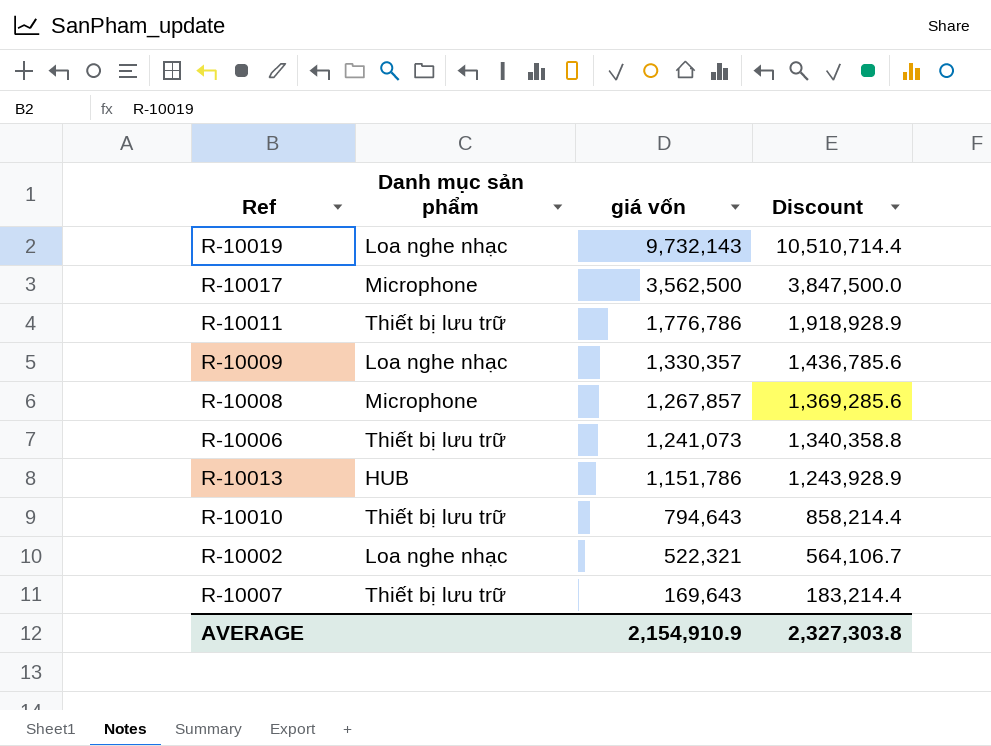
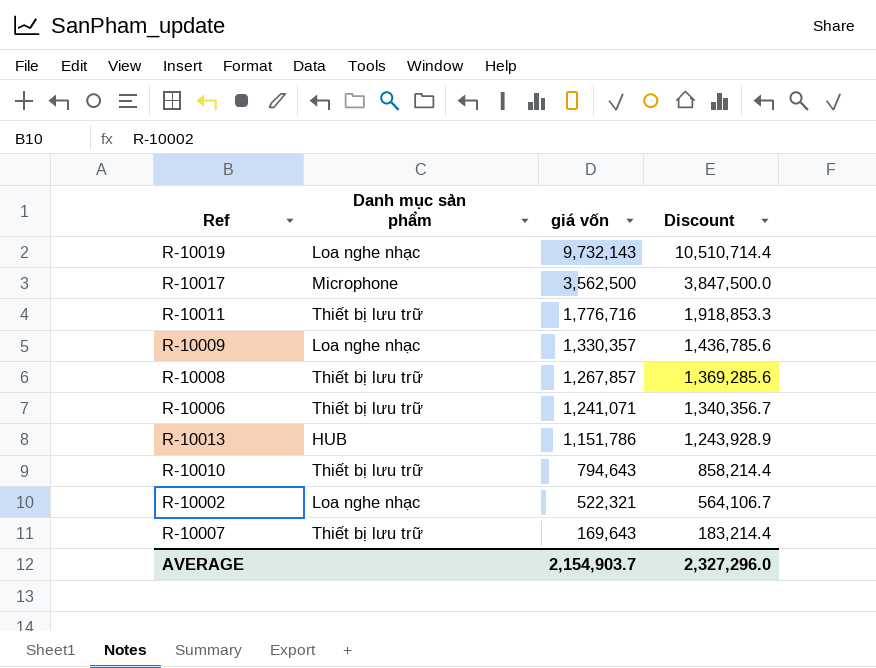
R-10011 | giá vốn: 1,776,786 -> 1,776,716
R-10011 | Discount: 1,918,928.9 -> 1,918,853.3
R-10008 | Danh mục sản phẩm: Microphone -> Thiết bị lưu trữ
R-10006 | giá vốn: 1,241,073 -> 1,241,071
R-10006 | Discount: 1,340,358.8 -> 1,340,356.7
AVERAGE | giá vốn: 2,154,910.9 -> 2,154,903.7
AVERAGE | Discount: 2,327,303.8 -> 2,327,296.0

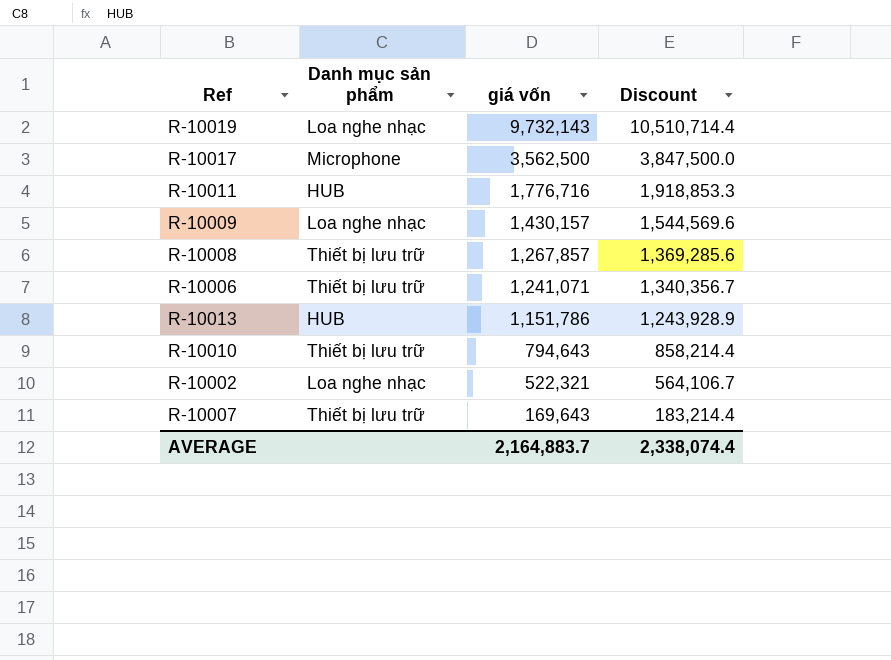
R-10011 | Danh mục sản phẩm: Thiết bị lưu trữ -> HUB
R-10009 | giá vốn: 1,330,357 -> 1,430,157
R-10009 | Discount: 1,436,785.6 -> 1,544,569.6
AVERAGE | giá vốn: 2,154,903.7 -> 2,164,883.7
AVERAGE | Discount: 2,327,296.0 -> 2,338,074.4

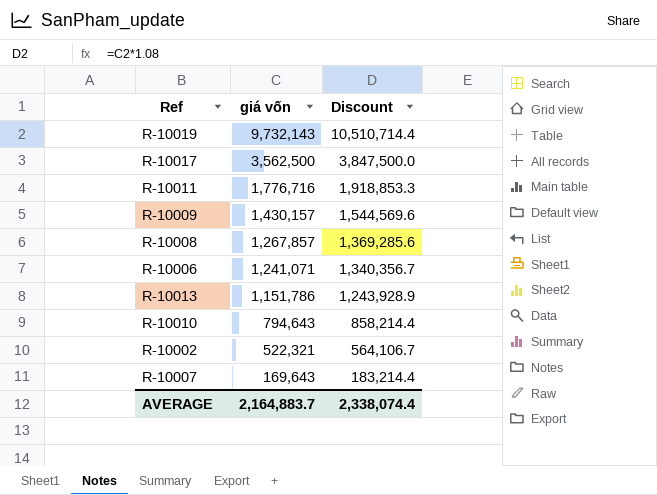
column Danh mục sản phẩm | position: 2 -> none

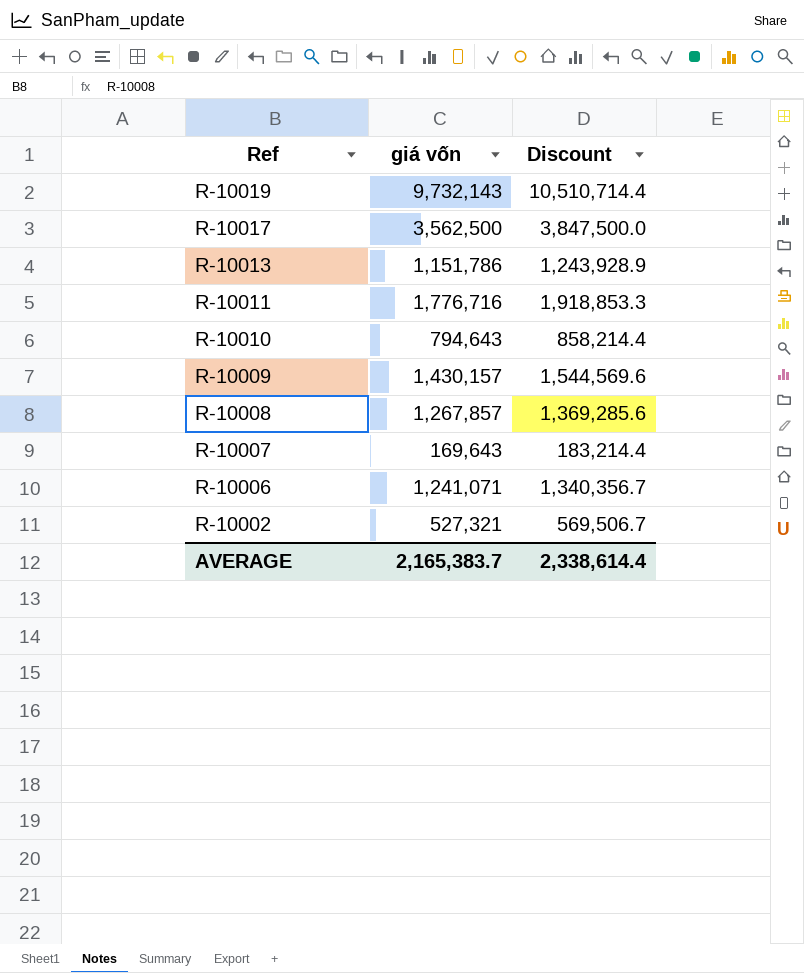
row order: giá vốn descending -> Ref descending
R-10002 | giá vốn: 522,321 -> 527,321
R-10002 | Discount: 564,106.7 -> 569,506.7
AVERAGE | giá vốn: 2,164,883.7 -> 2,165,383.7
AVERAGE | Discount: 2,338,074.4 -> 2,338,614.4

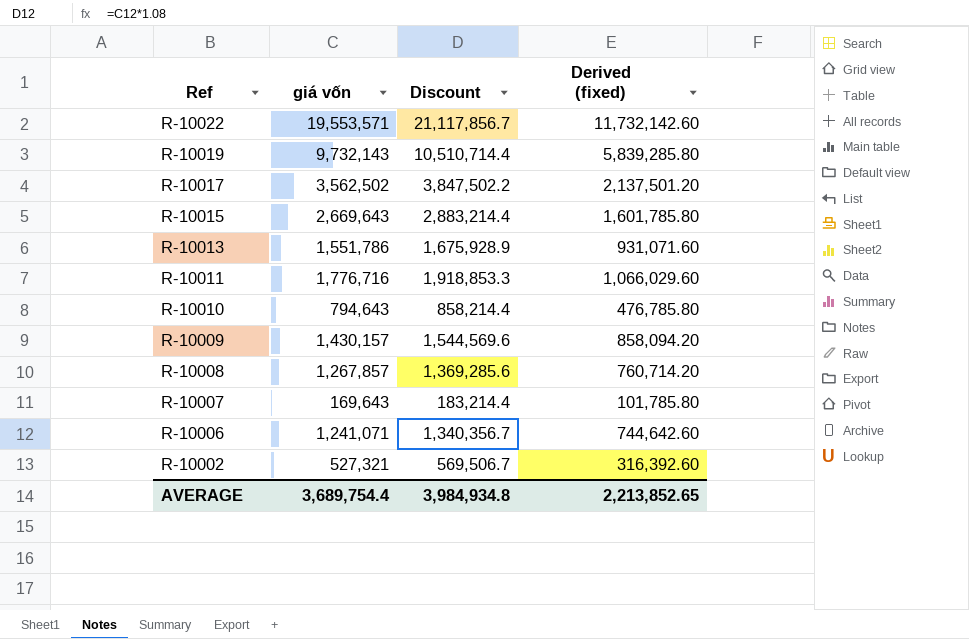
column Derived (fixed) | formula: none -> [giá vốn] * 0.6
row R-10022: none -> 19,553,571 | 21,117,856.7 | 11,732,142.60
R-10017 | giá vốn: 3,562,500 -> 3,562,502
R-10017 | Discount: 3,847,500.0 -> 3,847,502.2
row R-10015: none -> 2,669,643 | 2,883,214.4 | 1,601,785.80
R-10013 | giá vốn: 1,151,786 -> 1,551,786
R-10013 | Discount: 1,243,928.9 -> 1,675,928.9
AVERAGE | giá vốn: 2,165,383.7 -> 3,689,754.4
AVERAGE | Discount: 2,338,614.4 -> 3,984,934.8

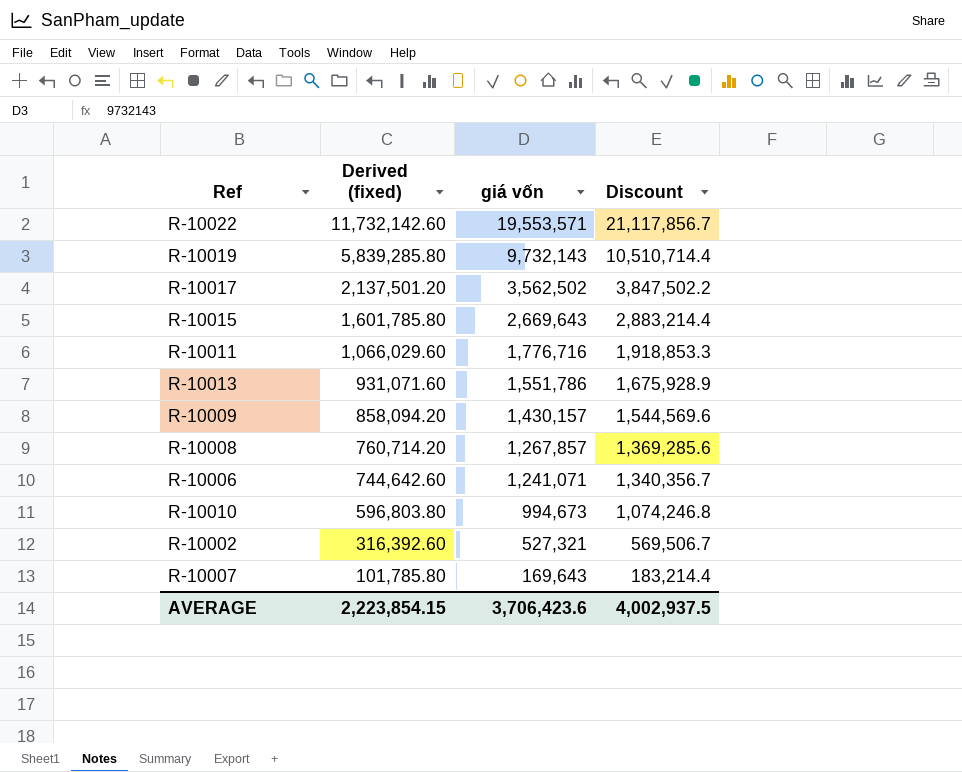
row order: Ref descending -> Derived (fixed) descending
column Derived (fixed) | position: 4 -> 2
R-10010 | Derived (fixed): 476,785.80 -> 596,803.80
R-10010 | giá vốn: 794,643 -> 994,673
R-10010 | Discount: 858,214.4 -> 1,074,246.8
AVERAGE | Derived (fixed): 2,213,852.65 -> 2,223,854.15
AVERAGE | giá vốn: 3,689,754.4 -> 3,706,423.6
AVERAGE | Discount: 3,984,934.8 -> 4,002,937.5

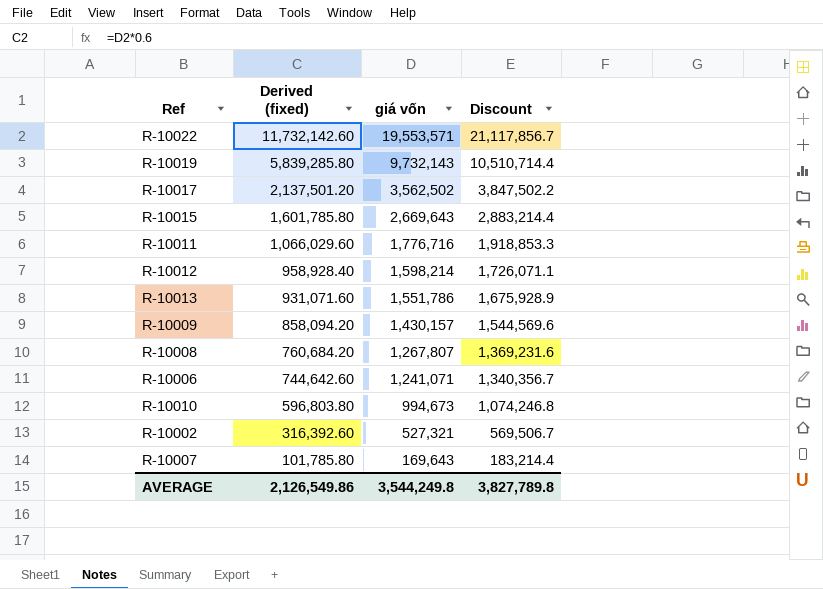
row R-10012: none -> 958,928.40 | 1,598,214 | 1,726,071.1
R-10008 | Derived (fixed): 760,714.20 -> 760,684.20
R-10008 | giá vốn: 1,267,857 -> 1,267,807
R-10008 | Discount: 1,369,285.6 -> 1,369,231.6
AVERAGE | Derived (fixed): 2,223,854.15 -> 2,126,549.86
AVERAGE | giá vốn: 3,706,423.6 -> 3,544,249.8
AVERAGE | Discount: 4,002,937.5 -> 3,827,789.8

